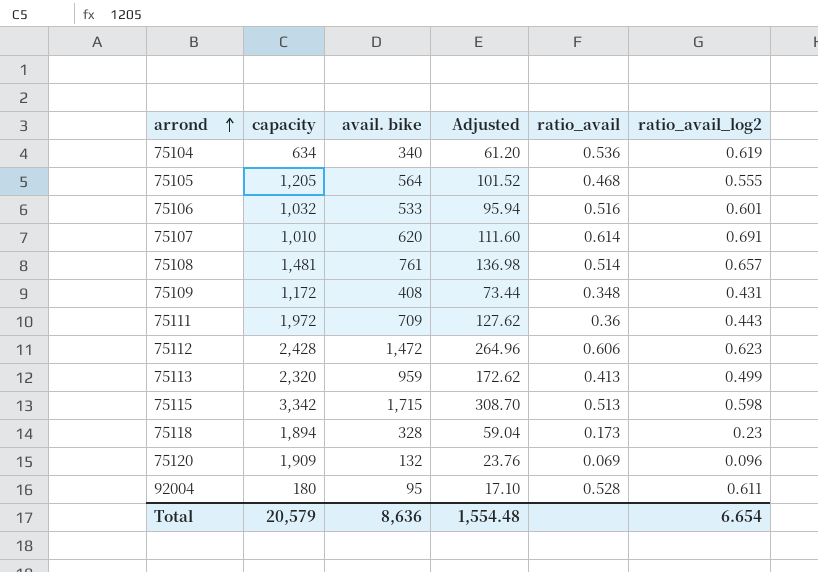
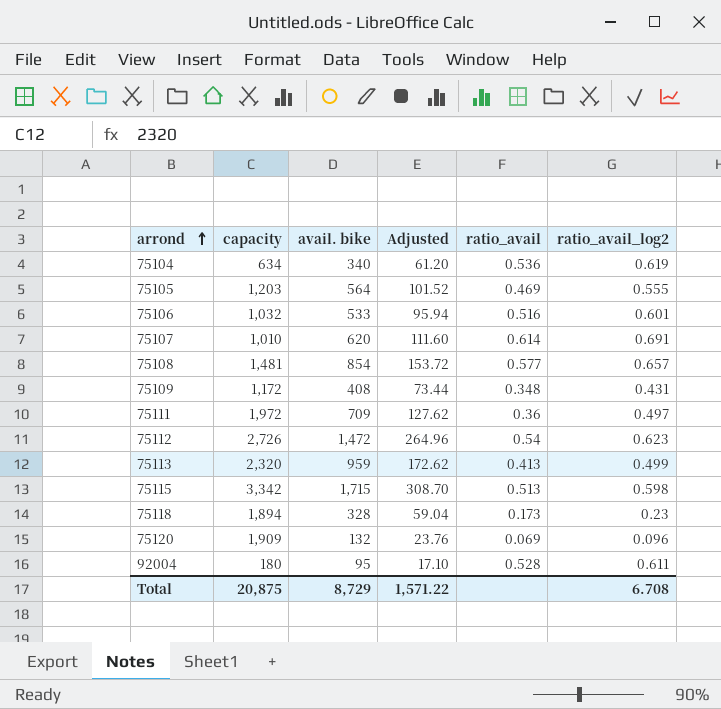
75105 | capacity: 1,205 -> 1,203
75105 | ratio_avail: 0.468 -> 0.469
75108 | avail. bike: 761 -> 854
75108 | Adjusted: 136.98 -> 153.72
75108 | ratio_avail: 0.514 -> 0.577
75111 | ratio_avail_log2: 0.443 -> 0.497
75112 | capacity: 2,428 -> 2,726
75112 | ratio_avail: 0.606 -> 0.54
Total | capacity: 20,579 -> 20,875
Total | avail. bike: 8,636 -> 8,729
Total | Adjusted: 1,554.48 -> 1,571.22
Total | ratio_avail_log2: 6.654 -> 6.708

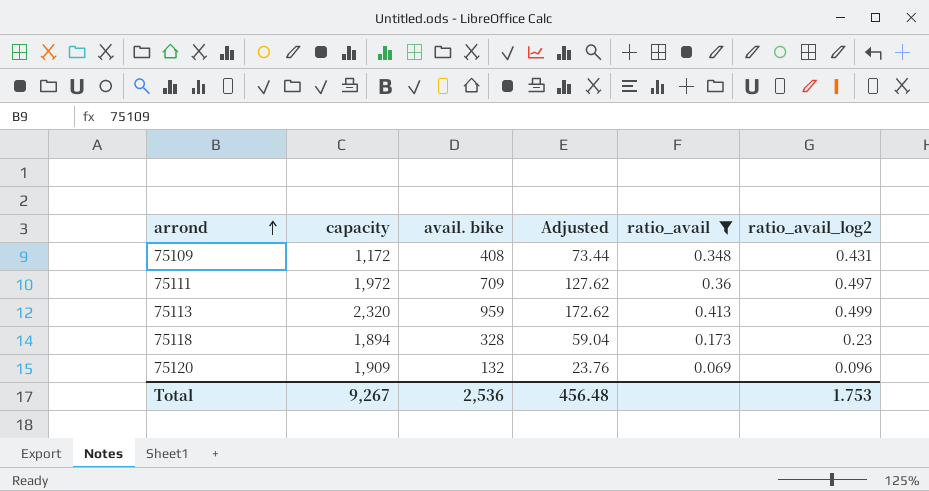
filter: none -> ratio_avail <= 0.413
Total | capacity: 20,875 -> 9,267
Total | avail. bike: 8,729 -> 2,536
Total | Adjusted: 1,571.22 -> 456.48
Total | ratio_avail_log2: 6.708 -> 1.753

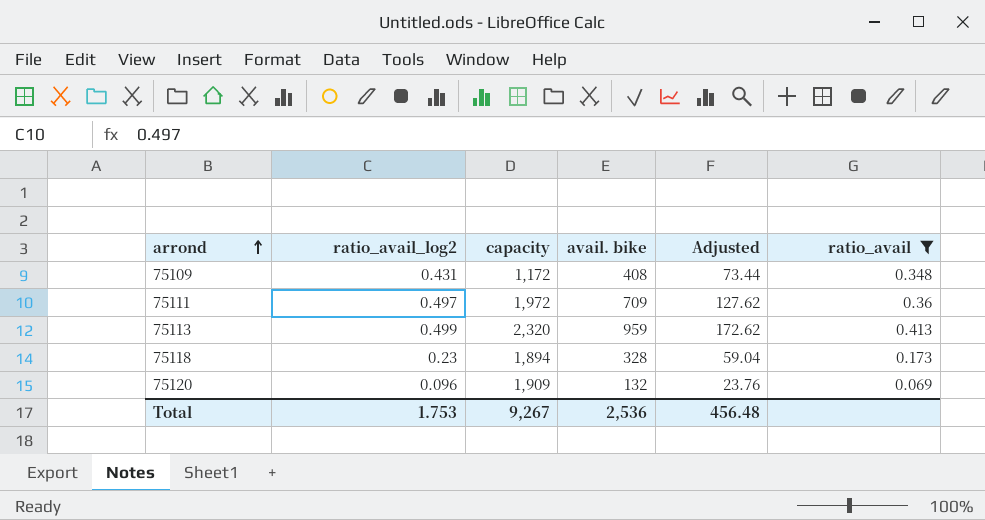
column ratio_avail_log2 | position: 6 -> 2

